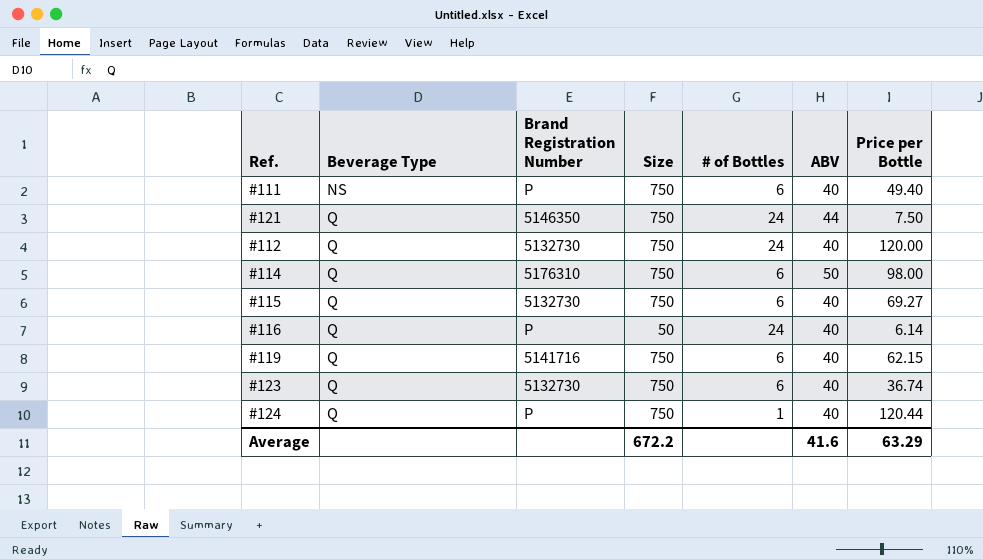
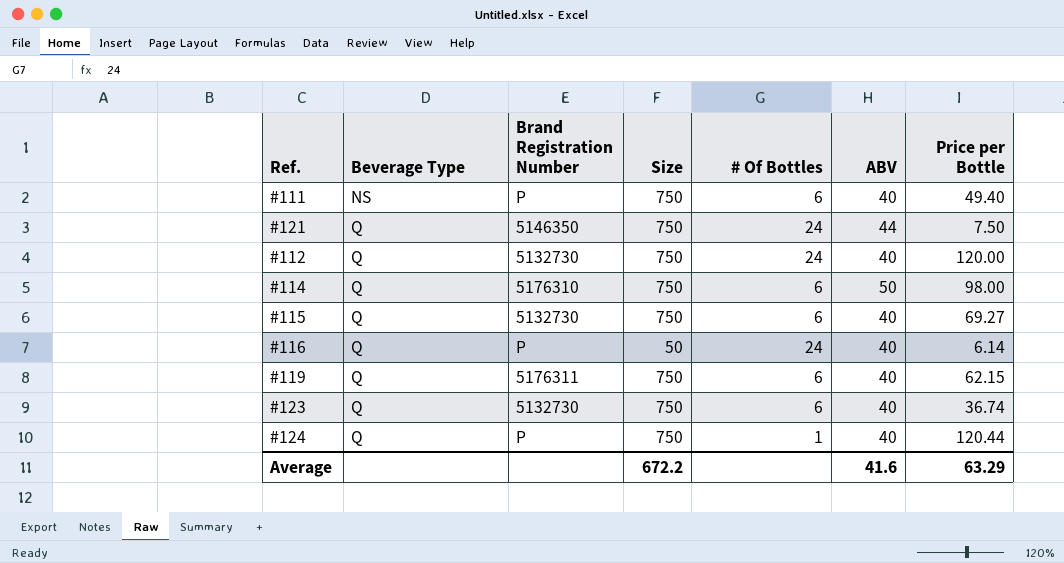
column name: # of Bottles -> # Of Bottles
#119 | Brand Registration Number: 5141716 -> 5176311

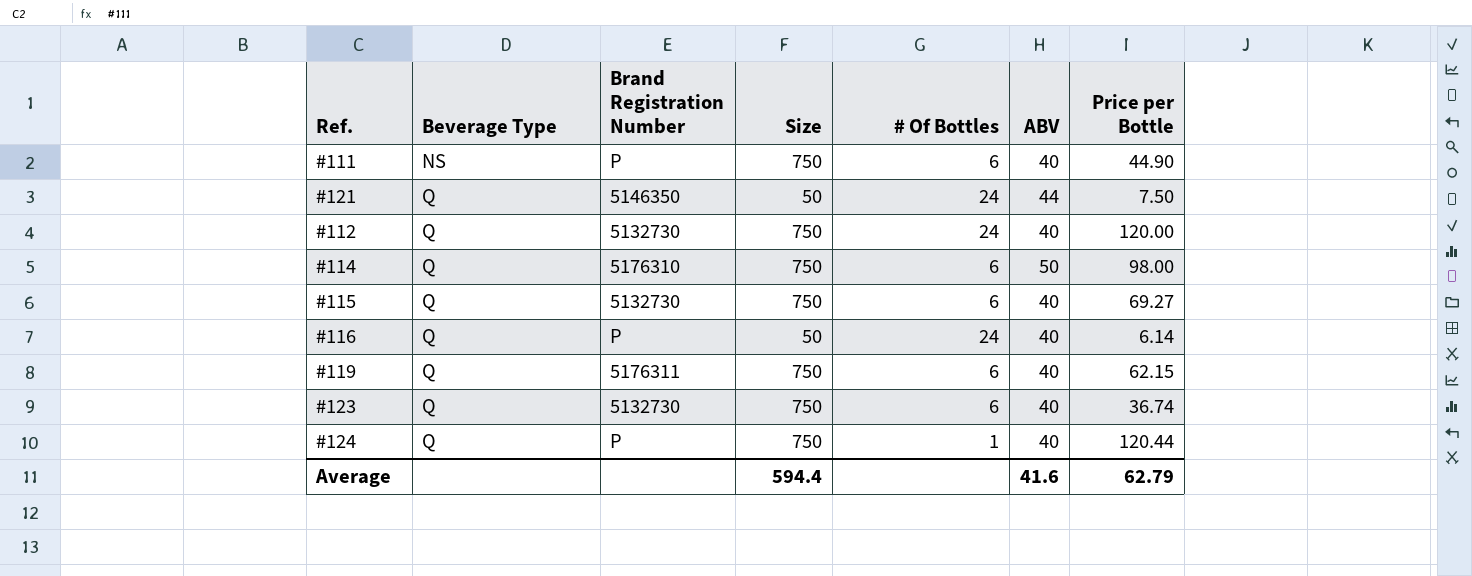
#111 | Price per Bottle: 49.40 -> 44.90
#121 | Size: 750 -> 50
Average | Size: 672.2 -> 594.4
Average | Price per Bottle: 63.29 -> 62.79

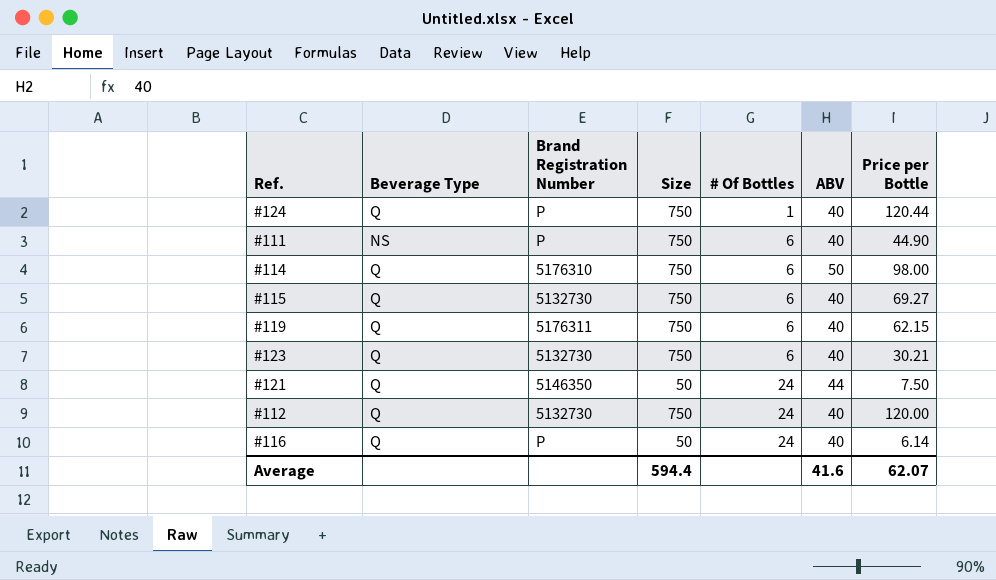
row order: Beverage Type ascending -> # Of Bottles ascending
#123 | Price per Bottle: 36.74 -> 30.21
Average | Price per Bottle: 62.79 -> 62.07

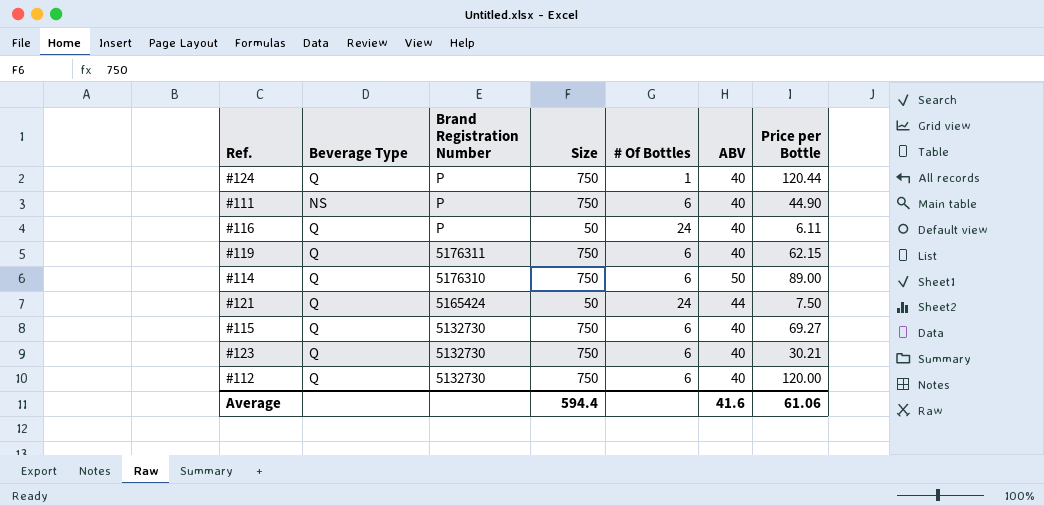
row order: # Of Bottles ascending -> Brand Registration Number descending
#116 | Price per Bottle: 6.14 -> 6.11
#114 | Price per Bottle: 98.00 -> 89.00
#121 | Brand Registration Number: 5146350 -> 5165424
#112 | # Of Bottles: 24 -> 6
Average | Price per Bottle: 62.07 -> 61.06

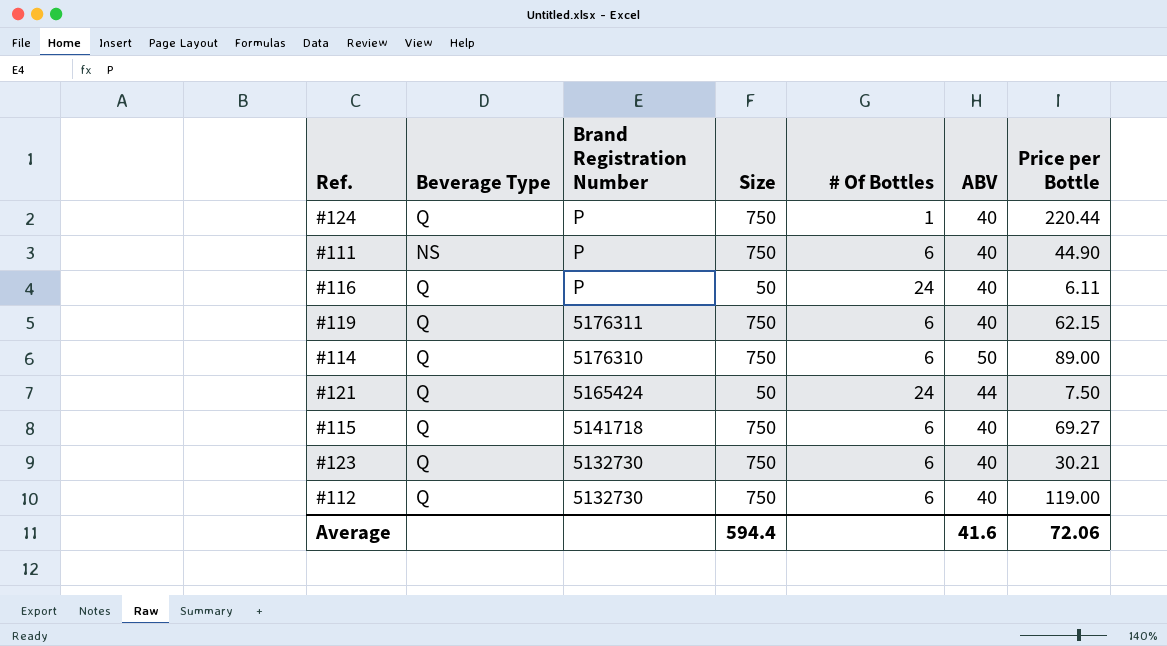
#124 | Price per Bottle: 120.44 -> 220.44
#115 | Brand Registration Number: 5132730 -> 5141718
#112 | Price per Bottle: 120.00 -> 119.00
Average | Price per Bottle: 61.06 -> 72.06

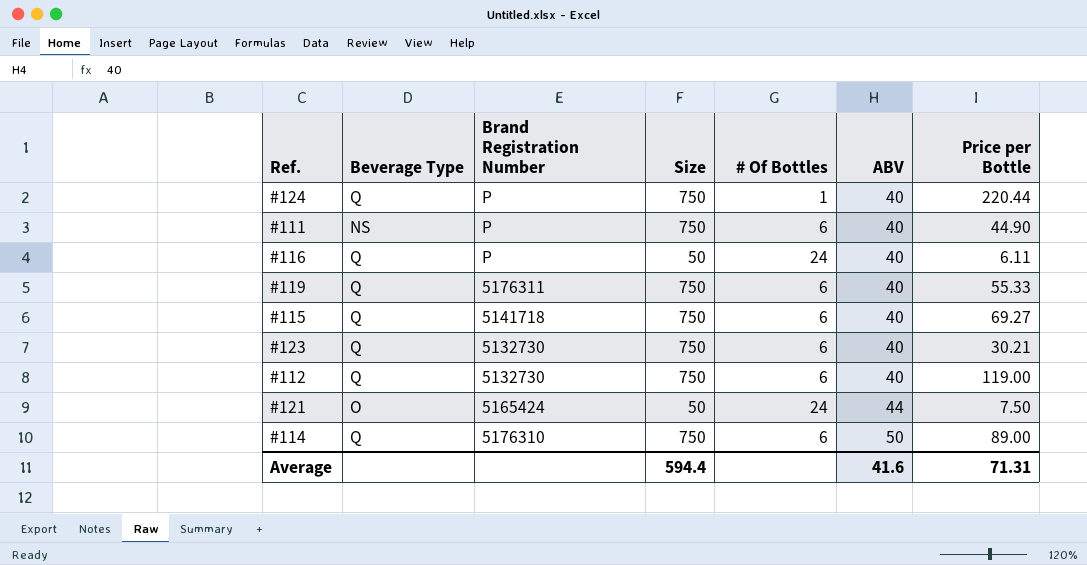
row order: Brand Registration Number descending -> ABV ascending
#119 | Price per Bottle: 62.15 -> 55.33
#121 | Beverage Type: Q -> O
Average | Price per Bottle: 72.06 -> 71.31

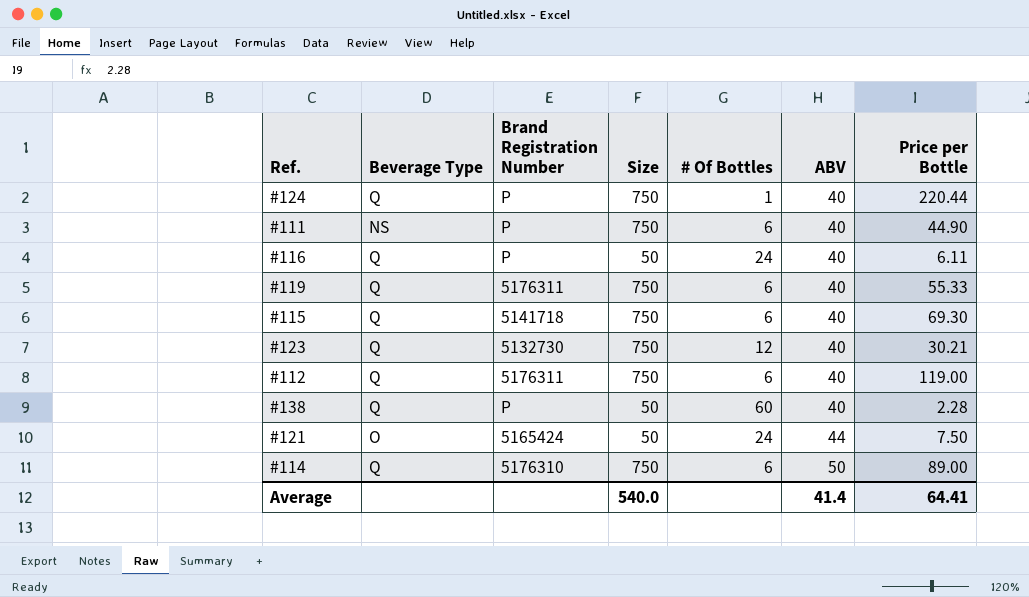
#115 | Price per Bottle: 69.27 -> 69.30
#123 | # Of Bottles: 6 -> 12
#112 | Brand Registration Number: 5132730 -> 5176311
row #138: none -> Q | P | 50 | 60 | 40 | 2.28
Average | Size: 594.4 -> 540.0
Average | ABV: 41.6 -> 41.4
Average | Price per Bottle: 71.31 -> 64.41

